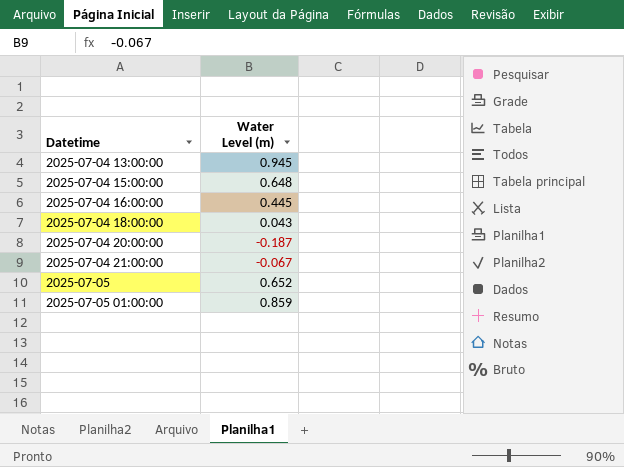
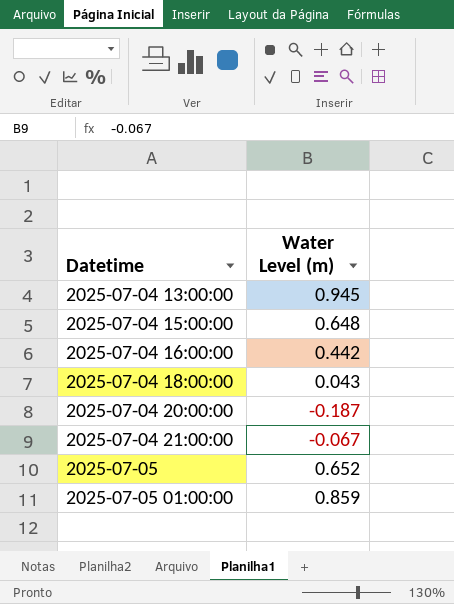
2025-07-04 16:00:00 | Water Level (m): 0.445 -> 0.442

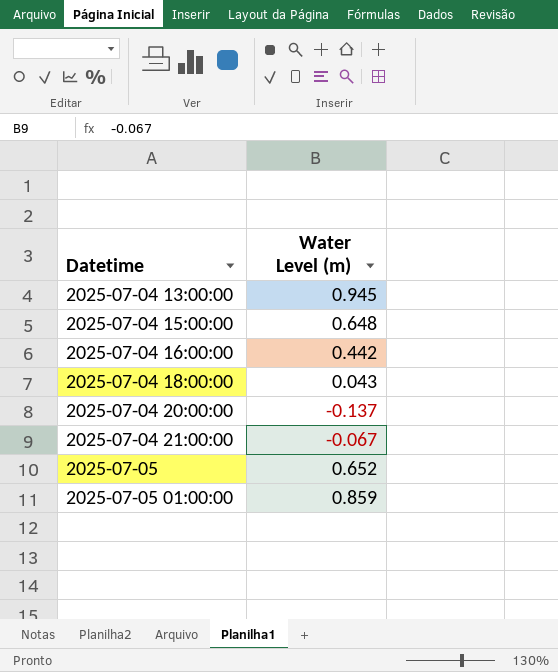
2025-07-04 20:00:00 | Water Level (m): -0.187 -> -0.137

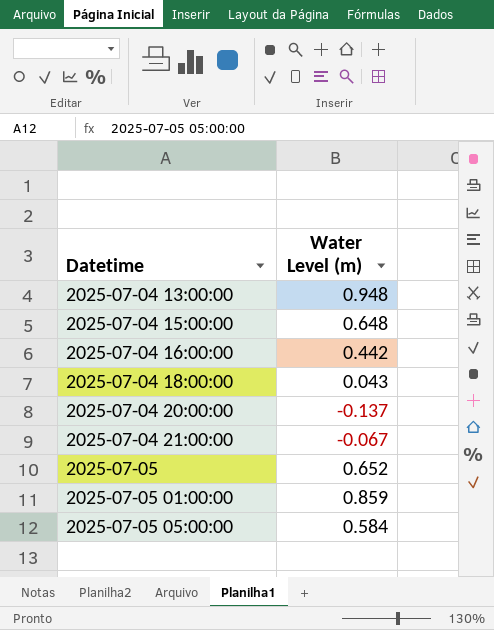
2025-07-04 13:00:00 | Water Level (m): 0.945 -> 0.948
row 2025-07-05 05:00:00: none -> 0.584

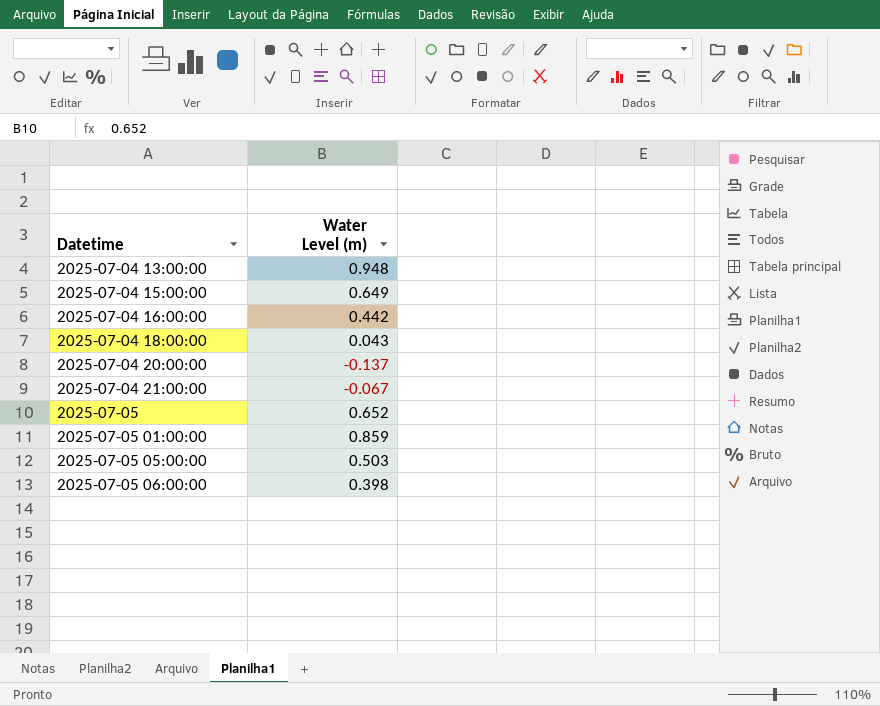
2025-07-04 15:00:00 | Water Level (m): 0.648 -> 0.649
2025-07-05 05:00:00 | Water Level (m): 0.584 -> 0.503
row 2025-07-05 06:00:00: none -> 0.398

